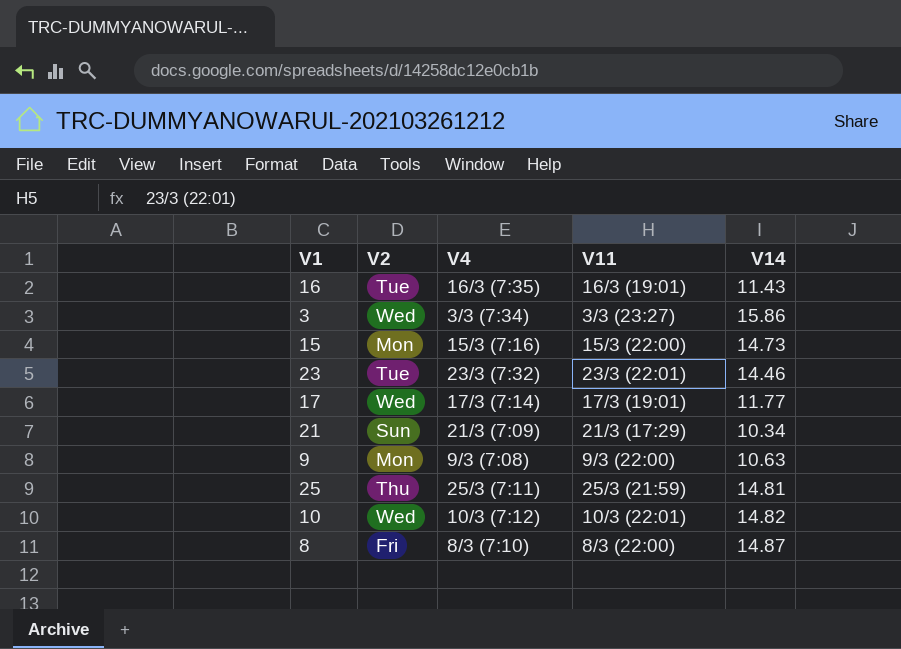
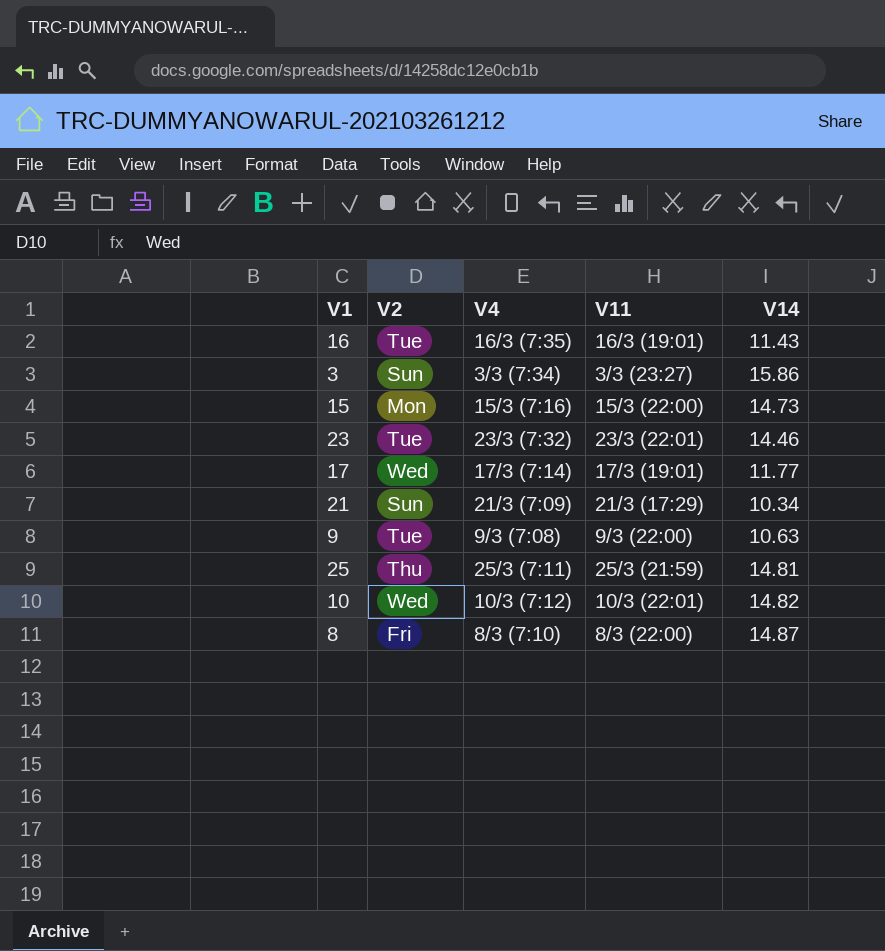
3 | V2: Wed -> Sun
9 | V2: Mon -> Tue

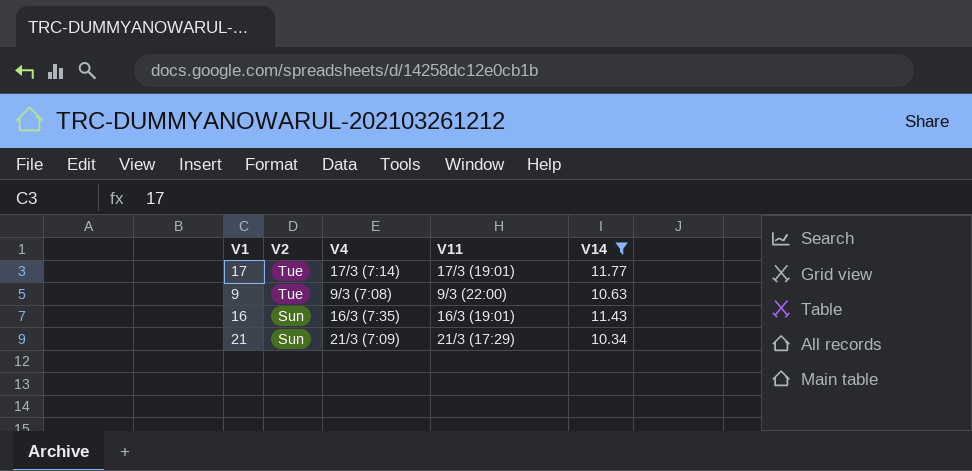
filter: none -> V14 <= 11.77
row order: none -> V2 descending
17 | V2: Wed -> Tue
16 | V2: Tue -> Sun

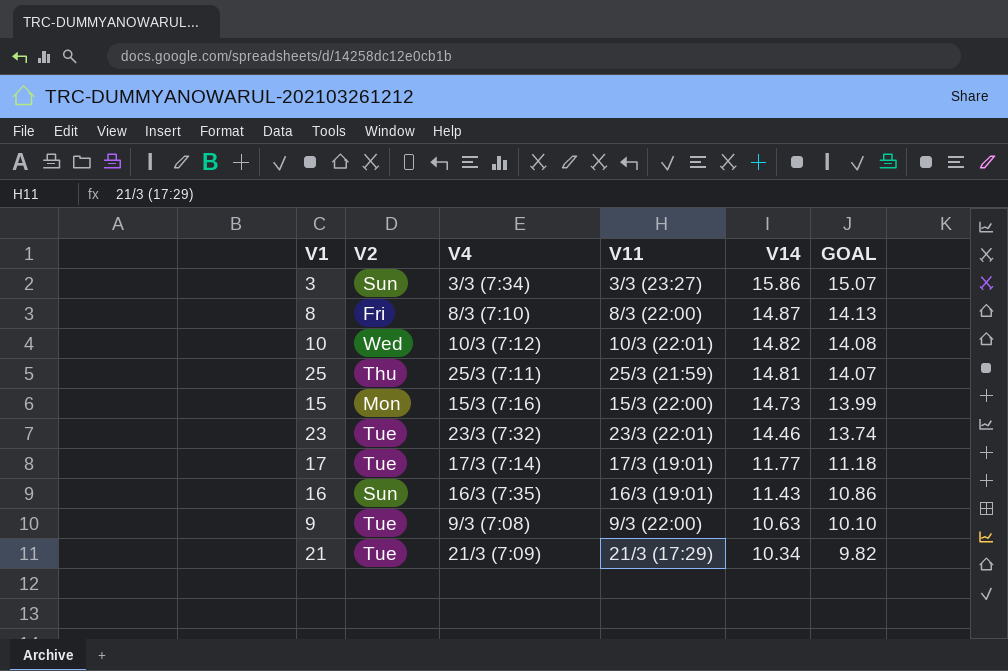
filter: V14 <= 11.77 -> none
row order: V2 descending -> V14 descending
column GOAL | formula: none -> [V14] * 0.95
21 | V2: Sun -> Tue

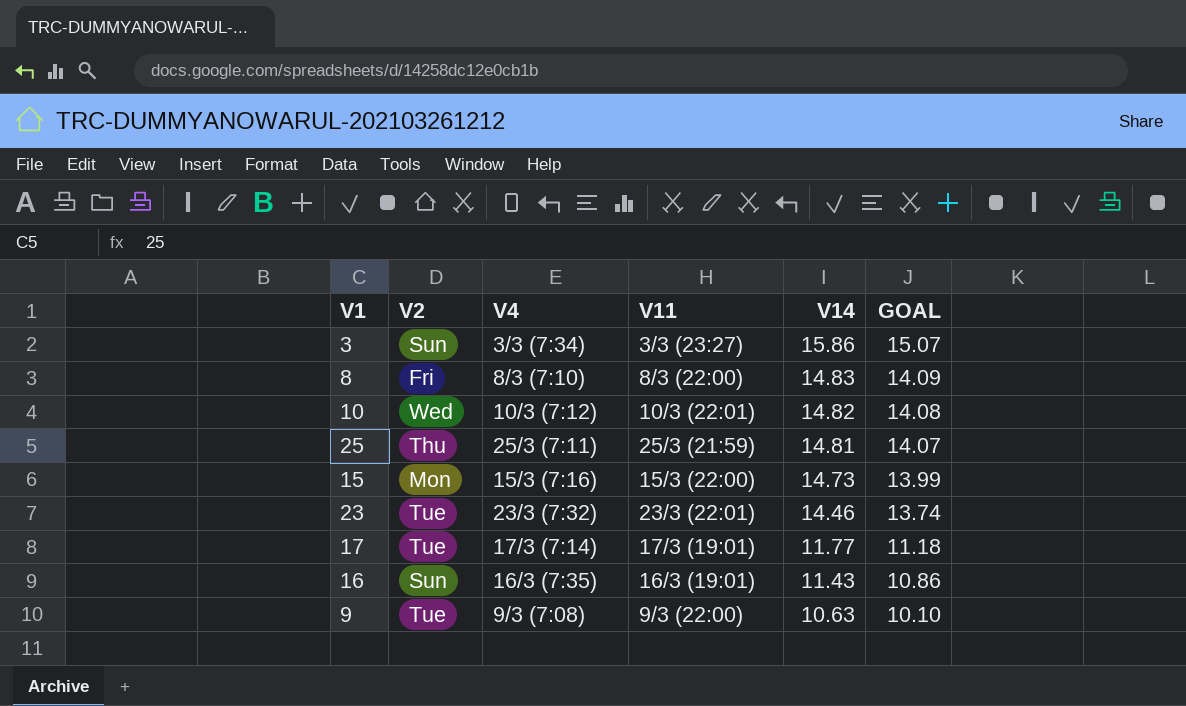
row 21: Tue | 21/3 (7:09) | 21/3 (17:29) | 10.34 | 9.82 -> none
8 | V14: 14.87 -> 14.83
8 | GOAL: 14.13 -> 14.09

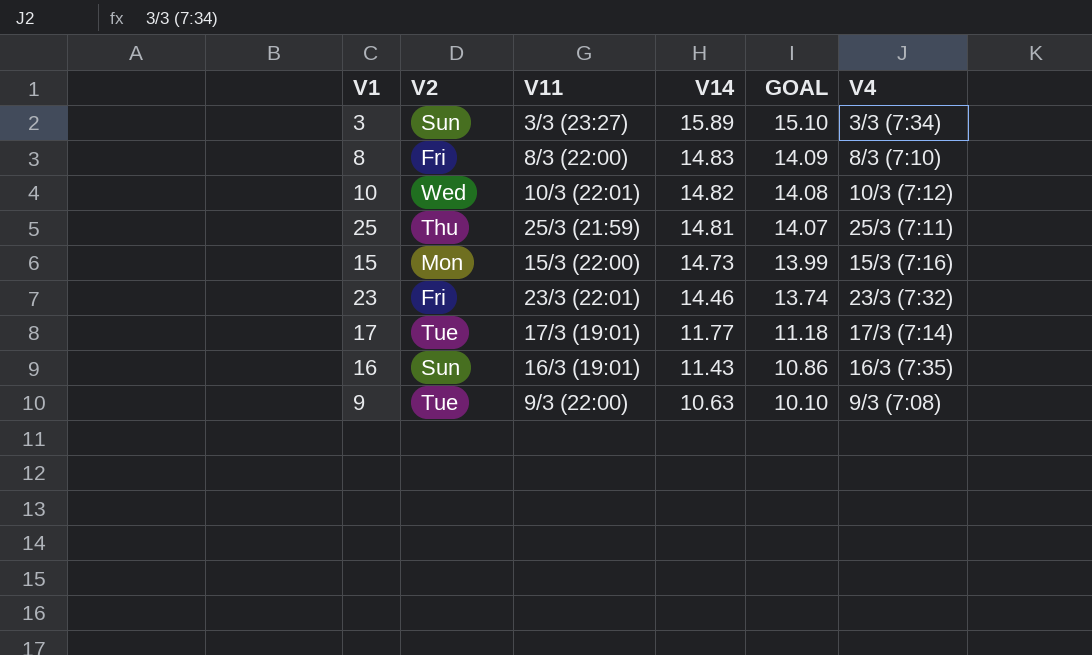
column V4 | position: 3 -> 6
3 | V14: 15.86 -> 15.89
3 | GOAL: 15.07 -> 15.10
23 | V2: Tue -> Fri

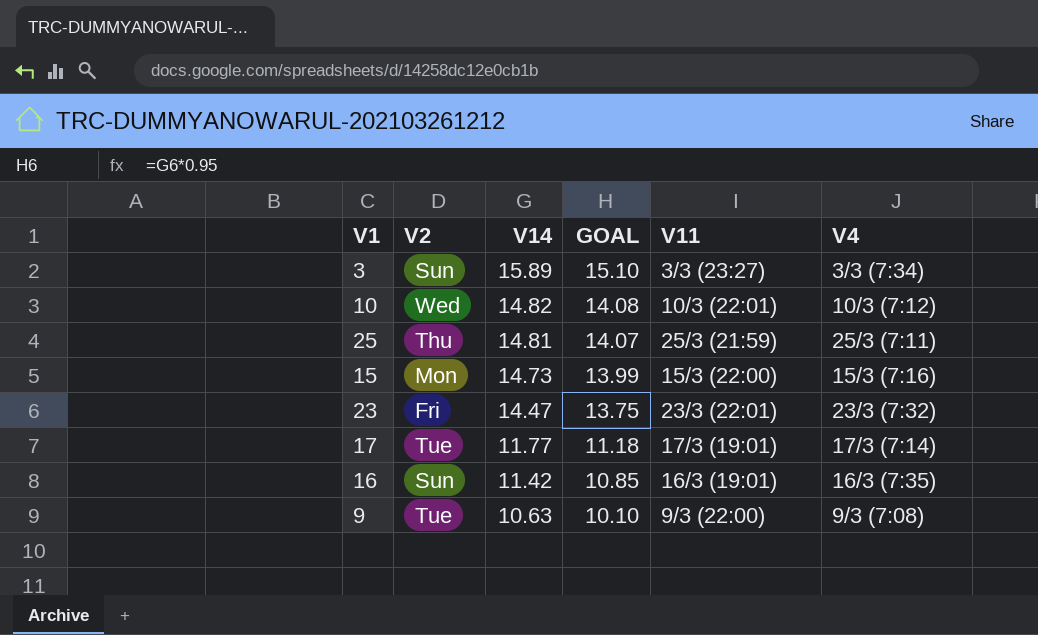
column V11 | position: 3 -> 5
row 8: Fri | 8/3 (22:00) | 14.83 | 14.09 | 8/3 (7:10) -> none
23 | V14: 14.46 -> 14.47
23 | GOAL: 13.74 -> 13.75
16 | V14: 11.43 -> 11.42
16 | GOAL: 10.86 -> 10.85

